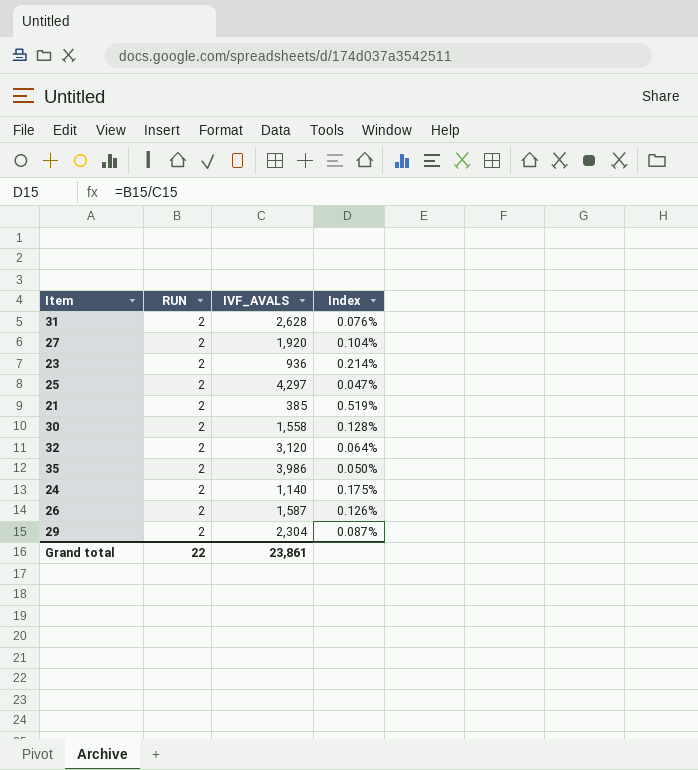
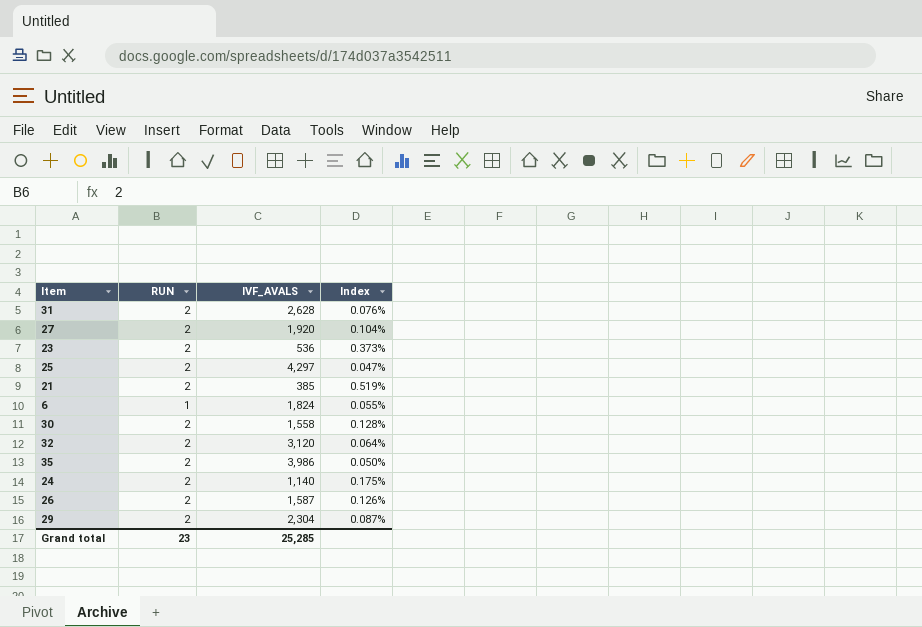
23 | IVF_AVALS: 936 -> 536
23 | Index: 0.214% -> 0.373%
row 6: none -> 1 | 1,824 | 0.055%
Grand total | RUN: 22 -> 23
Grand total | IVF_AVALS: 23,861 -> 25,285

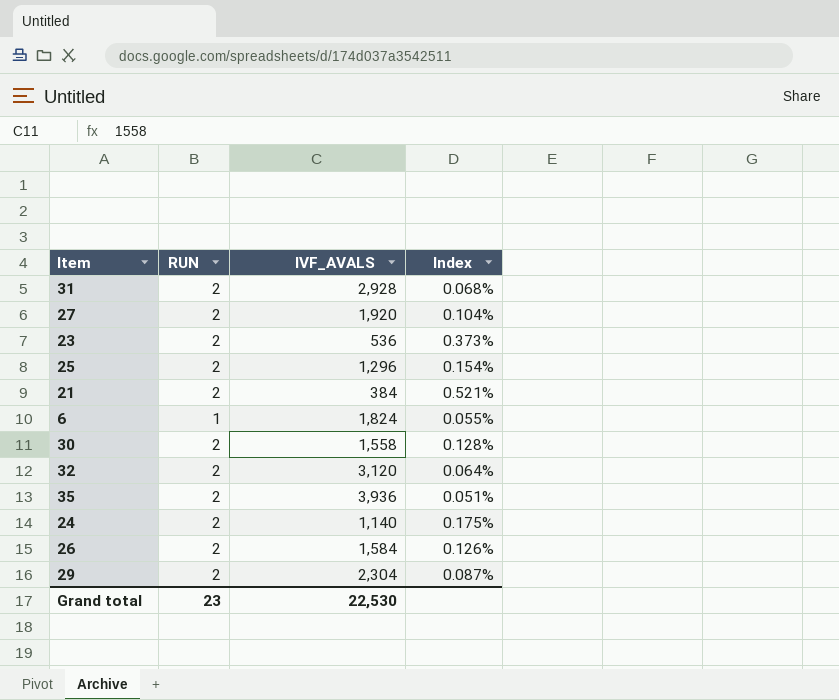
31 | IVF_AVALS: 2,628 -> 2,928
31 | Index: 0.076% -> 0.068%
25 | IVF_AVALS: 4,297 -> 1,296
25 | Index: 0.047% -> 0.154%
21 | IVF_AVALS: 385 -> 384
21 | Index: 0.519% -> 0.521%
35 | IVF_AVALS: 3,986 -> 3,936
35 | Index: 0.050% -> 0.051%
26 | IVF_AVALS: 1,587 -> 1,584
Grand total | IVF_AVALS: 25,285 -> 22,530

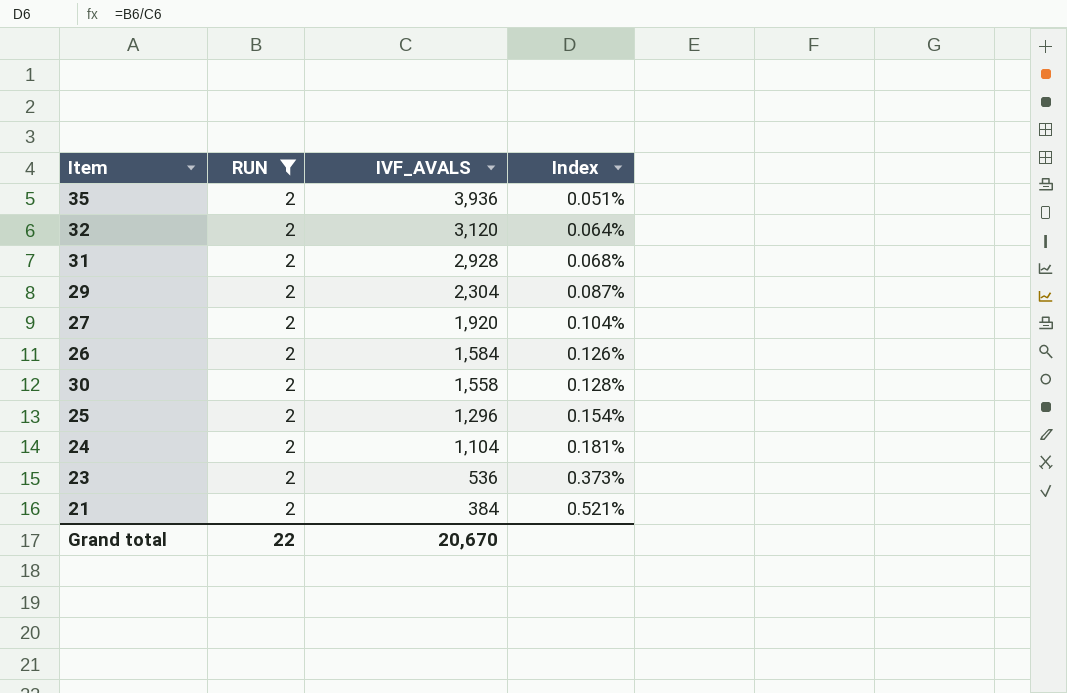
filter: none -> RUN = 2
row order: none -> IVF_AVALS descending
24 | IVF_AVALS: 1,140 -> 1,104
24 | Index: 0.175% -> 0.181%
Grand total | RUN: 23 -> 22
Grand total | IVF_AVALS: 22,530 -> 20,670

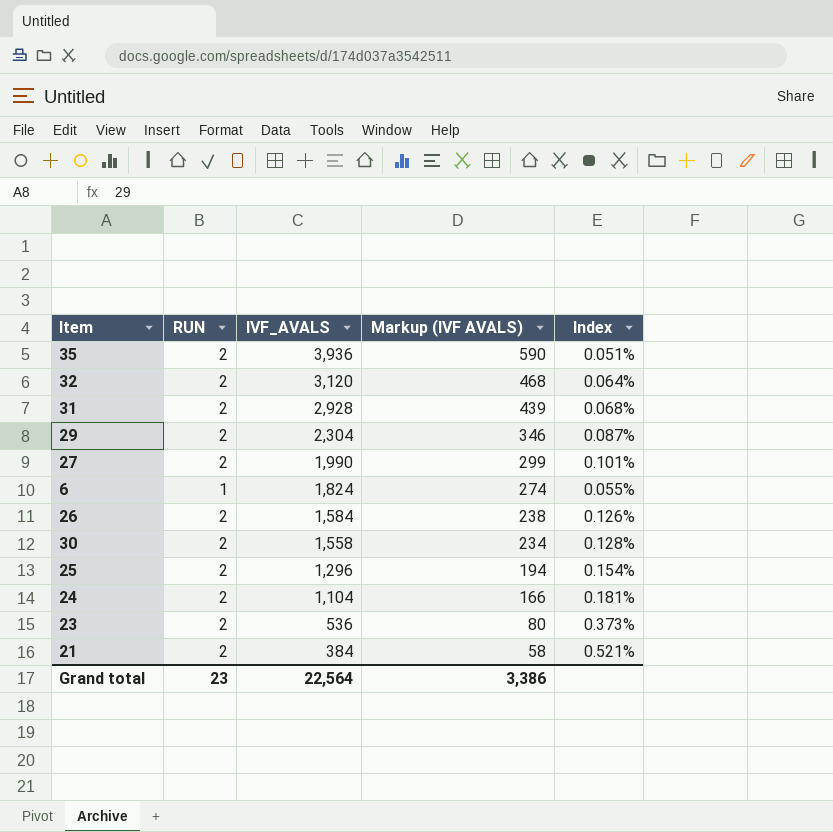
filter: RUN = 2 -> none
column Markup (IVF AVALS) | formula: none -> [IVF_AVALS] * 0.15
27 | IVF_AVALS: 1,920 -> 1,990
27 | Index: 0.104% -> 0.101%
Grand total | RUN: 22 -> 23
Grand total | IVF_AVALS: 20,670 -> 22,564

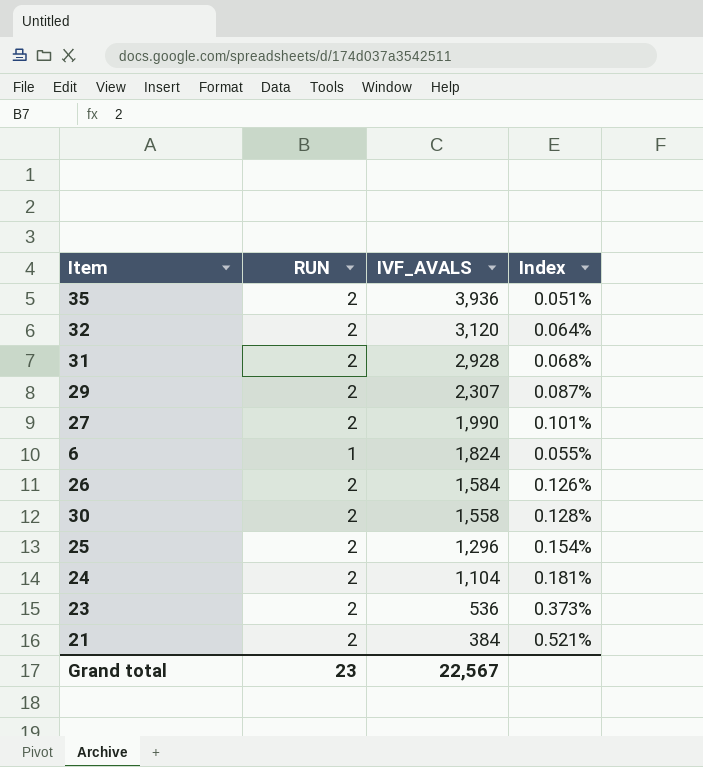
column Markup (IVF AVALS) | formula: [IVF_AVALS] * 0.15 -> none
29 | IVF_AVALS: 2,304 -> 2,307
Grand total | IVF_AVALS: 22,564 -> 22,567

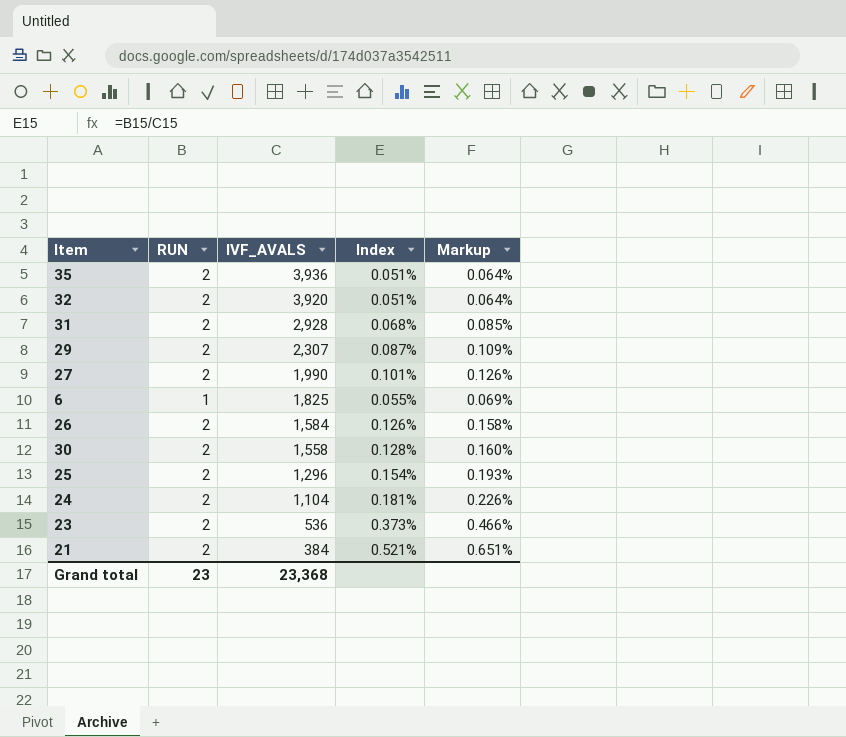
column Markup | formula: none -> [Index] * 1.25
32 | IVF_AVALS: 3,120 -> 3,920
32 | Index: 0.064% -> 0.051%
6 | IVF_AVALS: 1,824 -> 1,825
Grand total | IVF_AVALS: 22,567 -> 23,368

